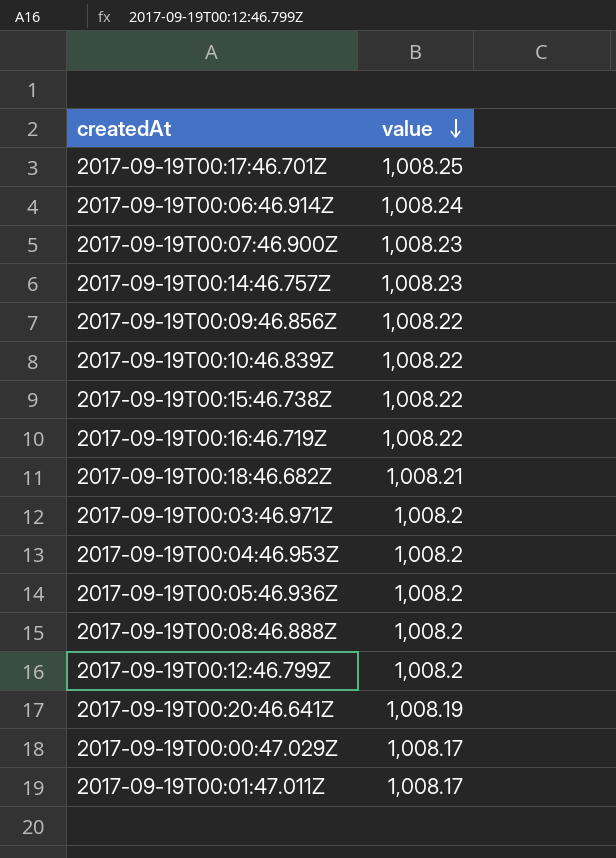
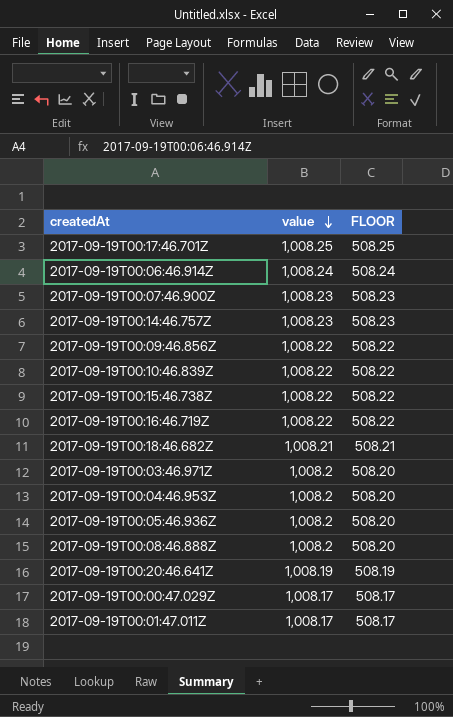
column FLOOR | formula: none -> [value] - 500
row 2017-09-19T00:12:46.799Z: 1,008.2 -> none

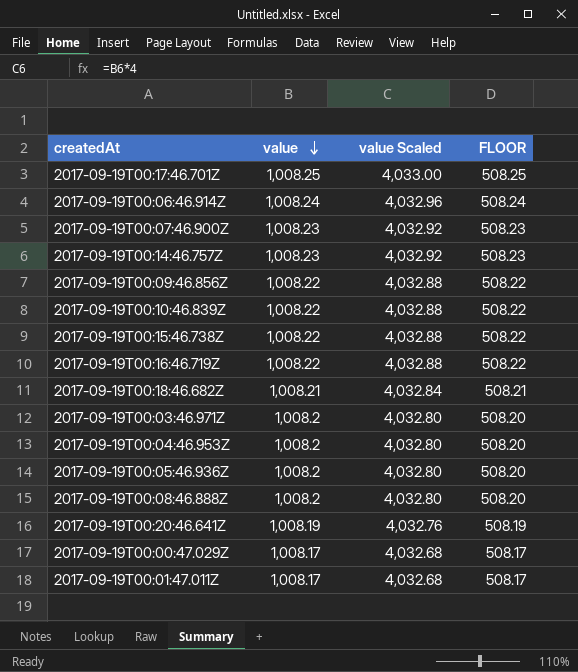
column value Scaled | formula: none -> [value] * 4

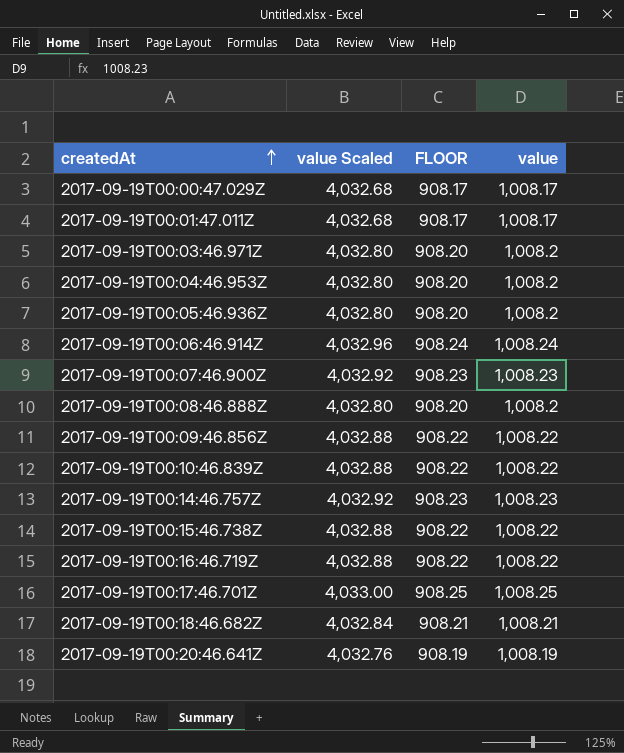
row order: value descending -> createdAt ascending
column FLOOR | formula: [value] - 500 -> [value] - 100
column value | position: 2 -> 4

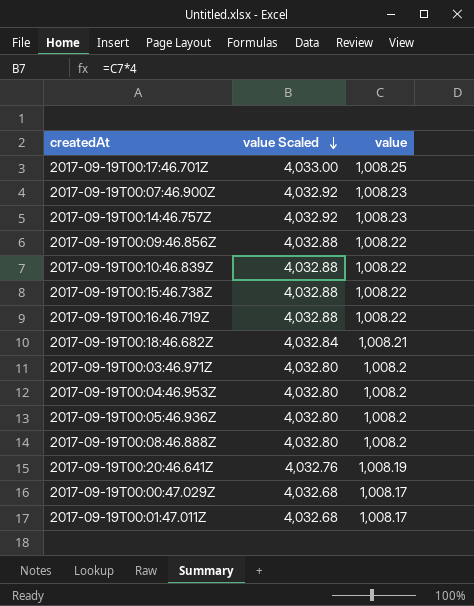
row order: createdAt ascending -> value Scaled descending
column FLOOR | formula: [value] - 100 -> none
row 2017-09-19T00:06:46.914Z: 4,032.96 | 908.24 | 1,008.24 -> none

